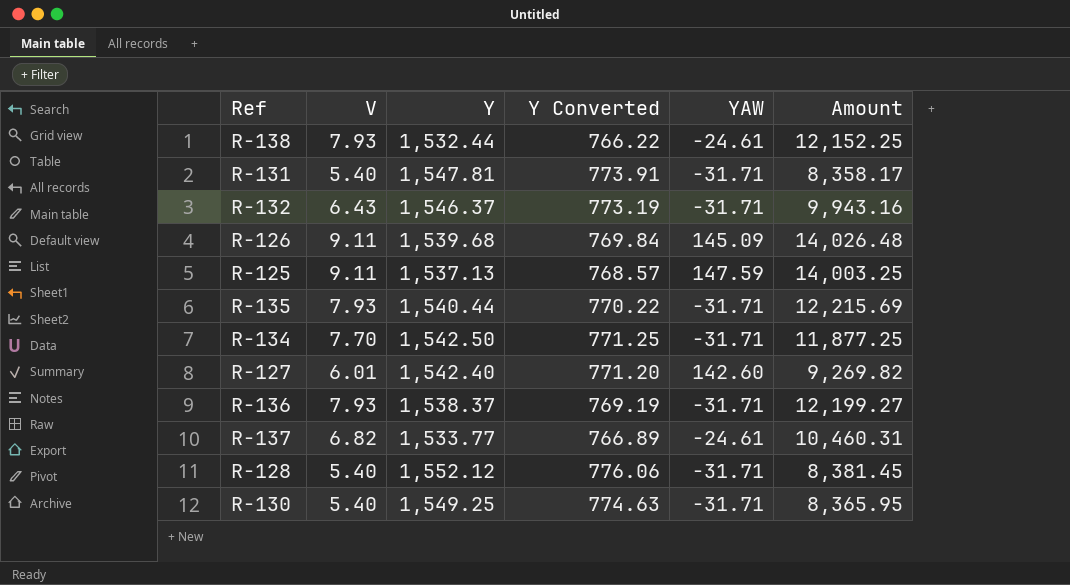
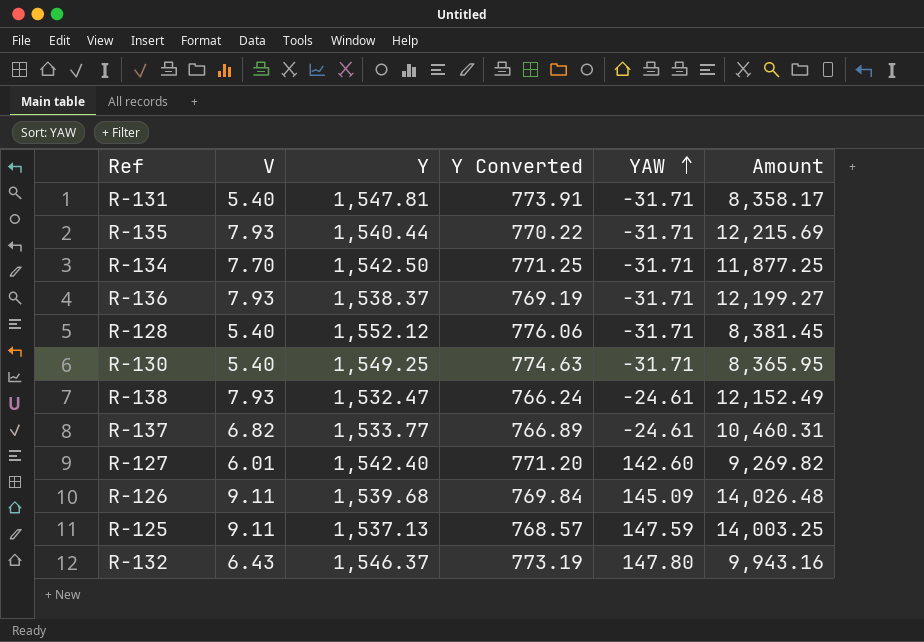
row order: none -> YAW ascending
R-138 | Y: 1,532.44 -> 1,532.47
R-138 | Y Converted: 766.22 -> 766.24
R-138 | Amount: 12,152.25 -> 12,152.49
R-132 | YAW: -31.71 -> 147.80

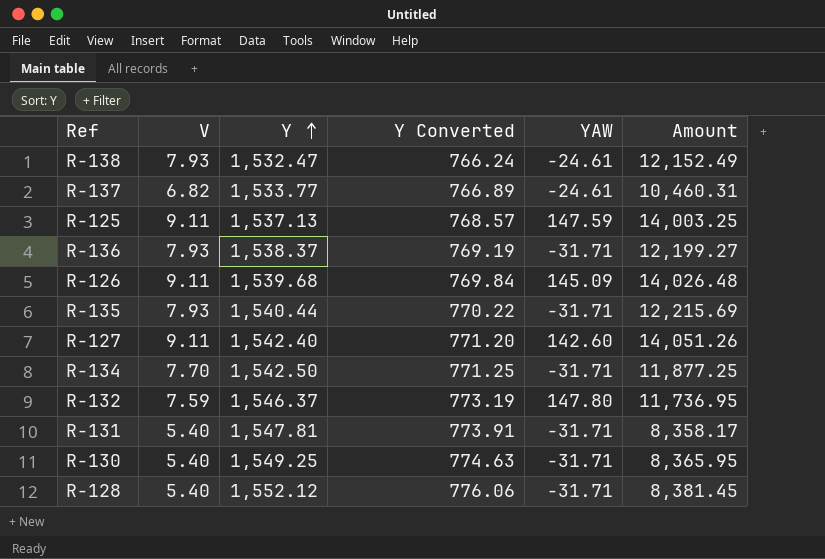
row order: YAW ascending -> Y ascending
R-127 | V: 6.01 -> 9.11
R-127 | Amount: 9,269.82 -> 14,051.26
R-132 | V: 6.43 -> 7.59
R-132 | Amount: 9,943.16 -> 11,736.95

